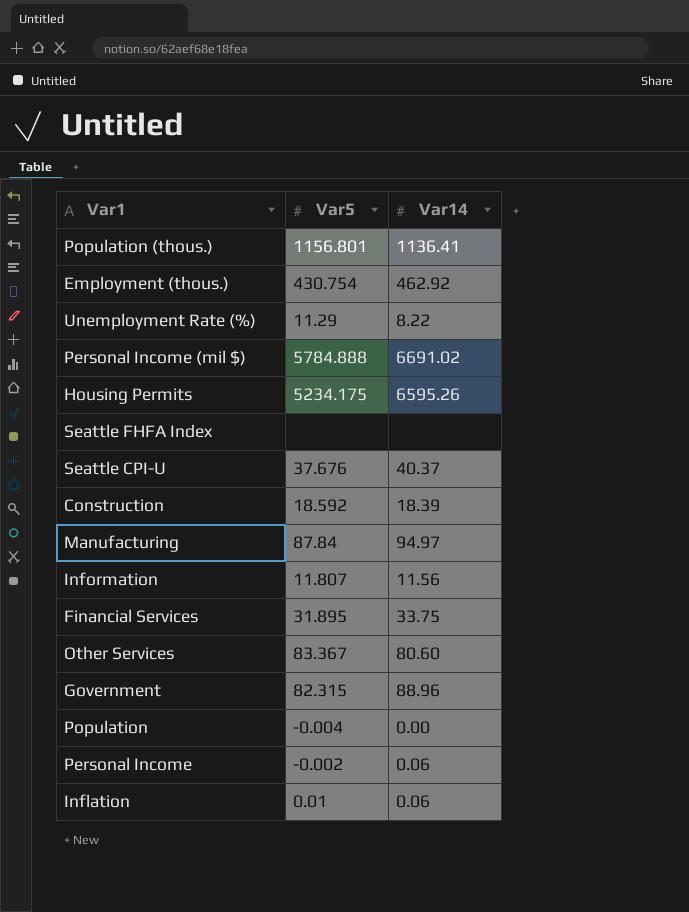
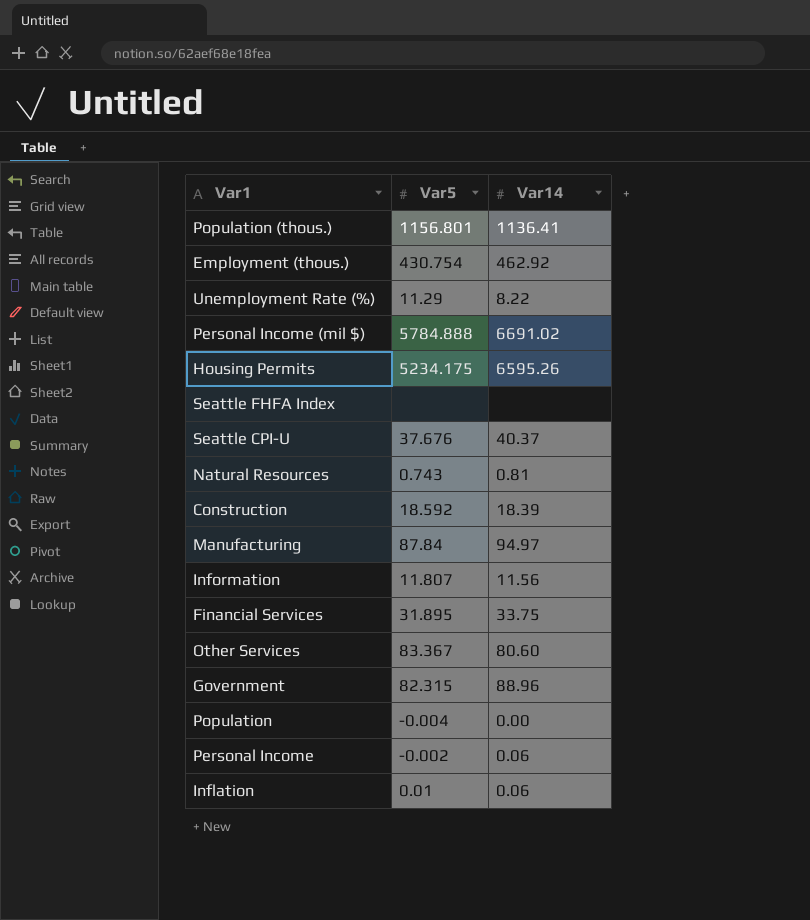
row Natural Resources: none -> 0.743 | 0.81

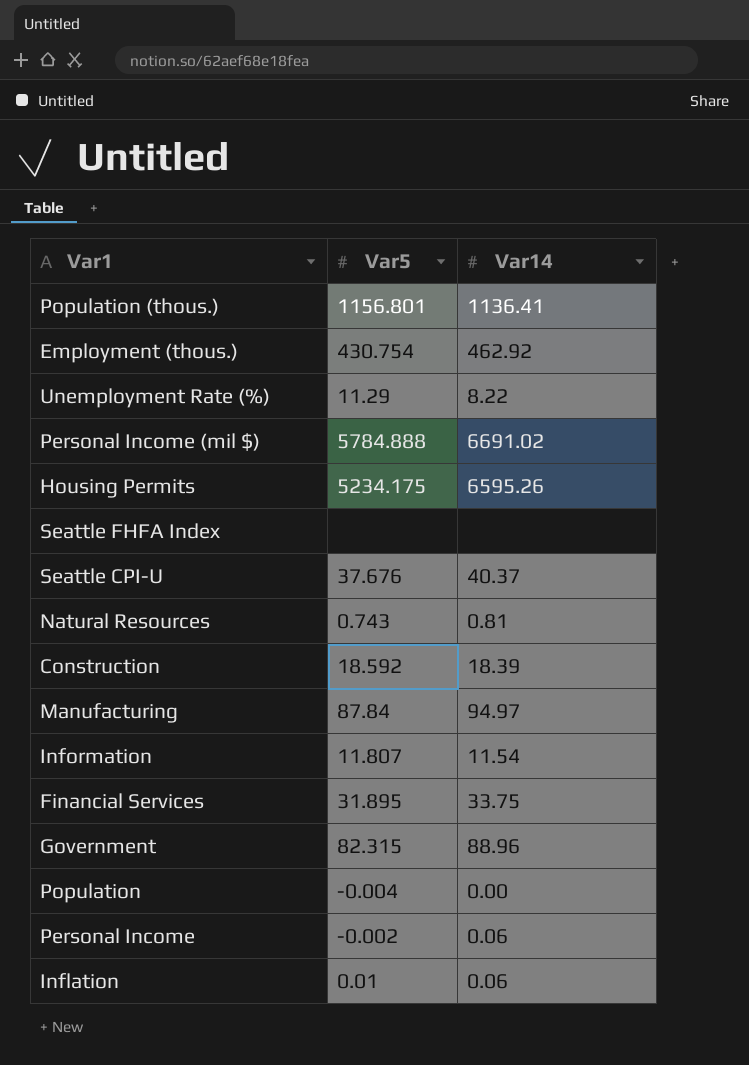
row Other Services: 83.367 | 80.60 -> none
Information | Var14: 11.56 -> 11.54

